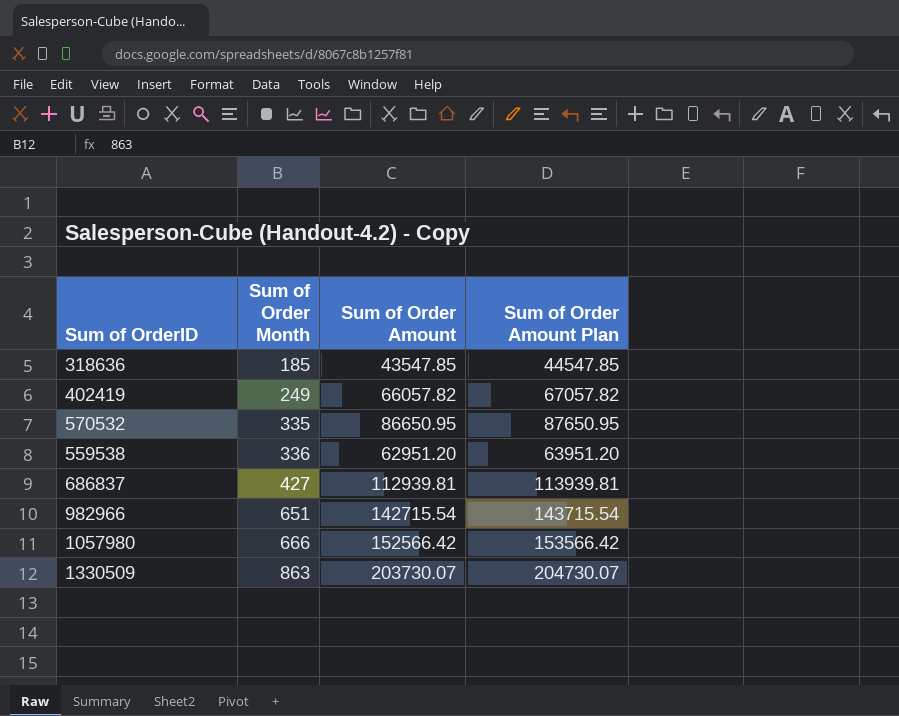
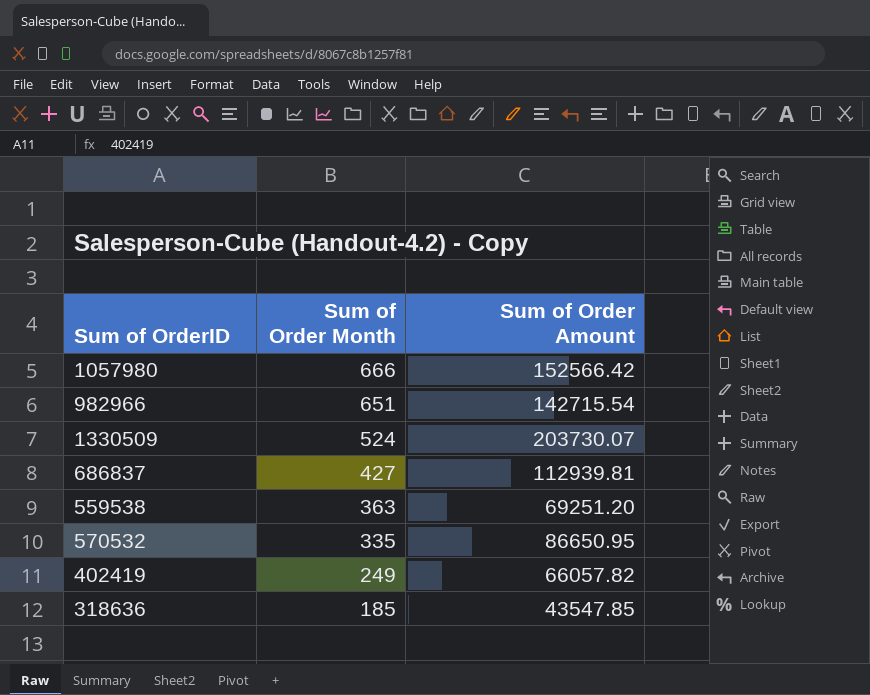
row order: Sum of Order Month ascending -> Sum of Order Month descending
column Sum of Order Amount Plan | formula: [Sum of Order Amount] + 1000 -> none
1330509 | Sum of Order Month: 863 -> 524
559538 | Sum of Order Month: 336 -> 363
559538 | Sum of Order Amount: 62951.20 -> 69251.20

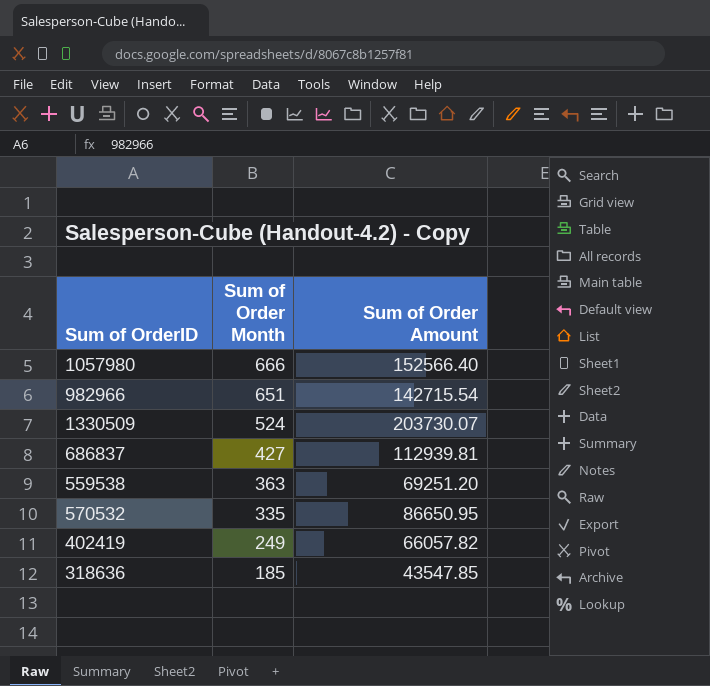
1057980 | Sum of Order Amount: 152566.42 -> 152566.40

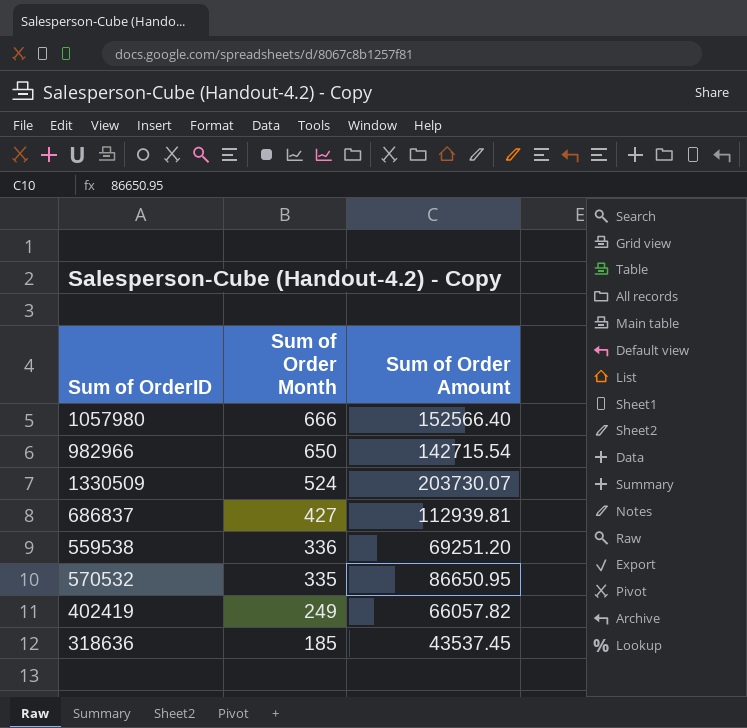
982966 | Sum of Order Month: 651 -> 650
559538 | Sum of Order Month: 363 -> 336
318636 | Sum of Order Amount: 43547.85 -> 43537.45

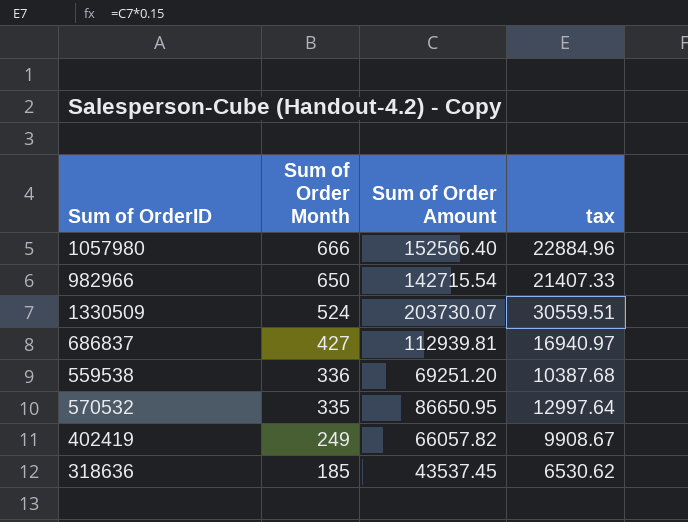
column tax | formula: none -> [Sum of Order Amount] * 0.15

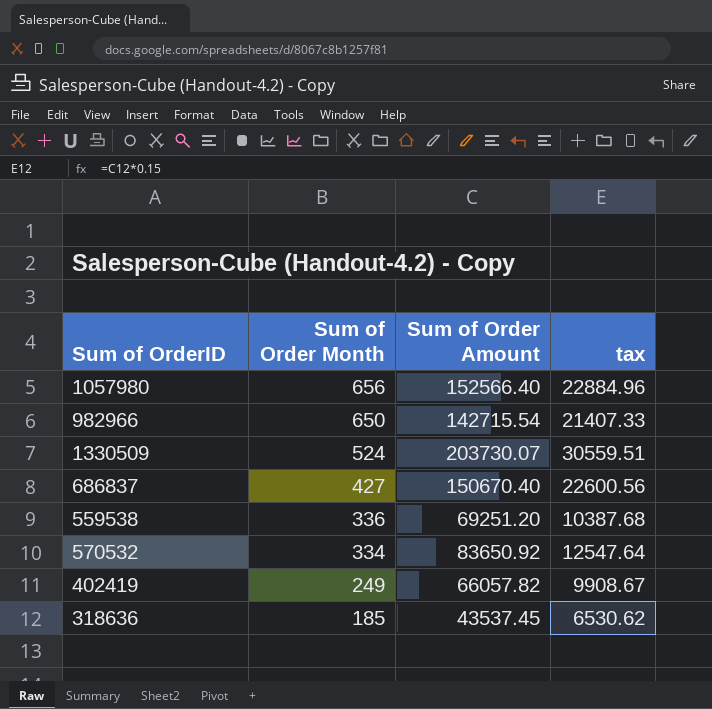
1057980 | Sum of Order Month: 666 -> 656
686837 | Sum of Order Amount: 112939.81 -> 150670.40
686837 | tax: 16940.97 -> 22600.56
570532 | Sum of Order Month: 335 -> 334
570532 | Sum of Order Amount: 86650.95 -> 83650.92
570532 | tax: 12997.64 -> 12547.64

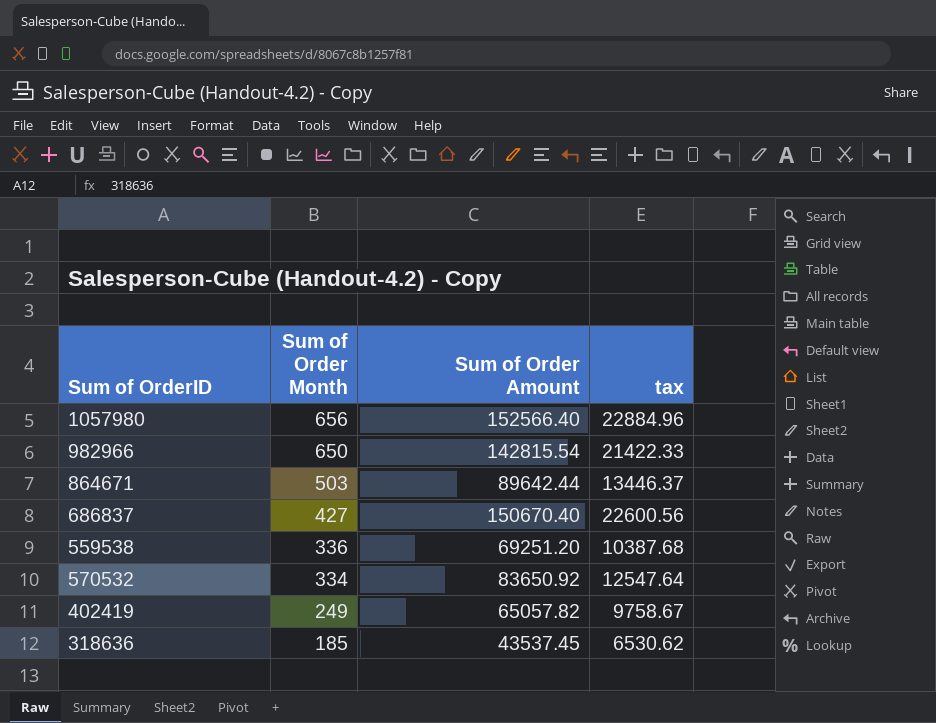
row 1330509: 524 | 203730.07 | 30559.51 -> none
982966 | Sum of Order Amount: 142715.54 -> 142815.54
982966 | tax: 21407.33 -> 21422.33
row 864671: none -> 503 | 89642.44 | 13446.37
402419 | Sum of Order Amount: 66057.82 -> 65057.82
402419 | tax: 9908.67 -> 9758.67

